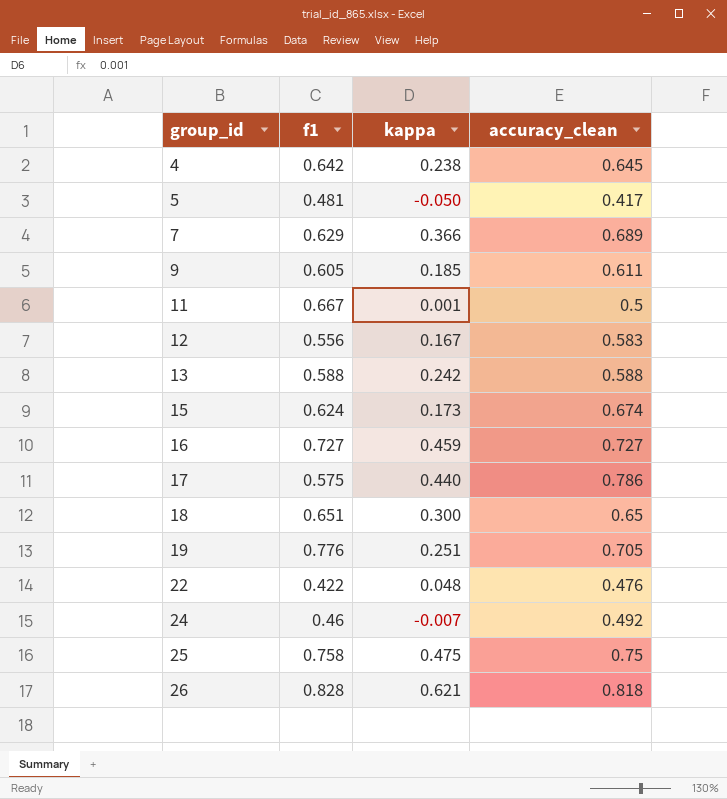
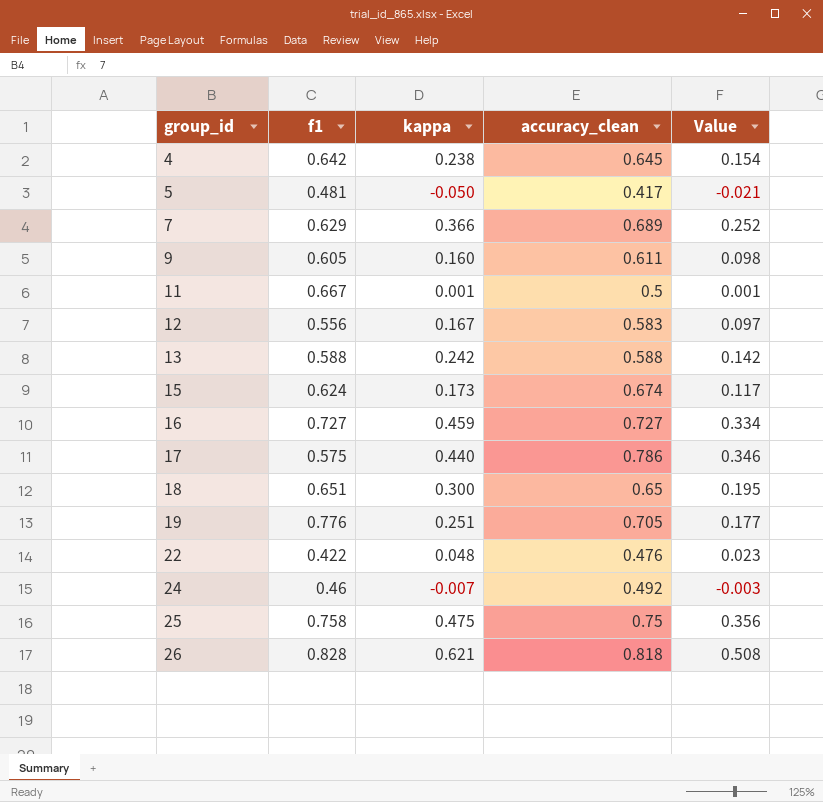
column Value | formula: none -> [kappa] * [accuracy_clean]
9 | kappa: 0.185 -> 0.160

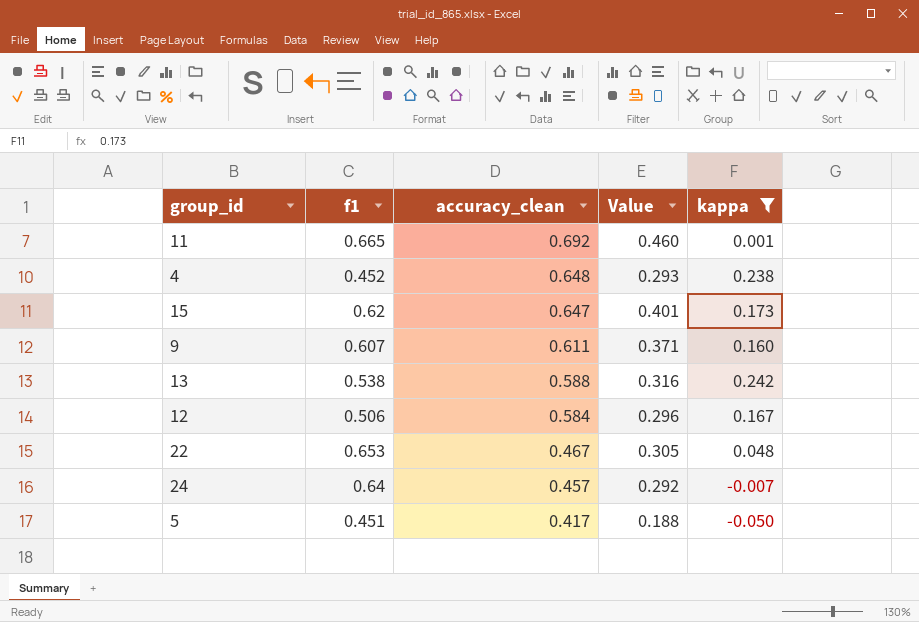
filter: none -> kappa <= 0.242
row order: group_id ascending -> accuracy_clean descending
column Value | formula: [kappa] * [accuracy_clean] -> [f1] * [accuracy_clean]
column kappa | position: 3 -> 5
11 | f1: 0.667 -> 0.665
11 | accuracy_clean: 0.5 -> 0.692
4 | f1: 0.642 -> 0.452
4 | accuracy_clean: 0.645 -> 0.648
15 | f1: 0.624 -> 0.62
15 | accuracy_clean: 0.674 -> 0.647
9 | f1: 0.605 -> 0.607
13 | f1: 0.588 -> 0.538
12 | f1: 0.556 -> 0.506
12 | accuracy_clean: 0.583 -> 0.584
22 | f1: 0.422 -> 0.653
22 | accuracy_clean: 0.476 -> 0.467
24 | f1: 0.46 -> 0.64
24 | accuracy_clean: 0.492 -> 0.457
5 | f1: 0.481 -> 0.451

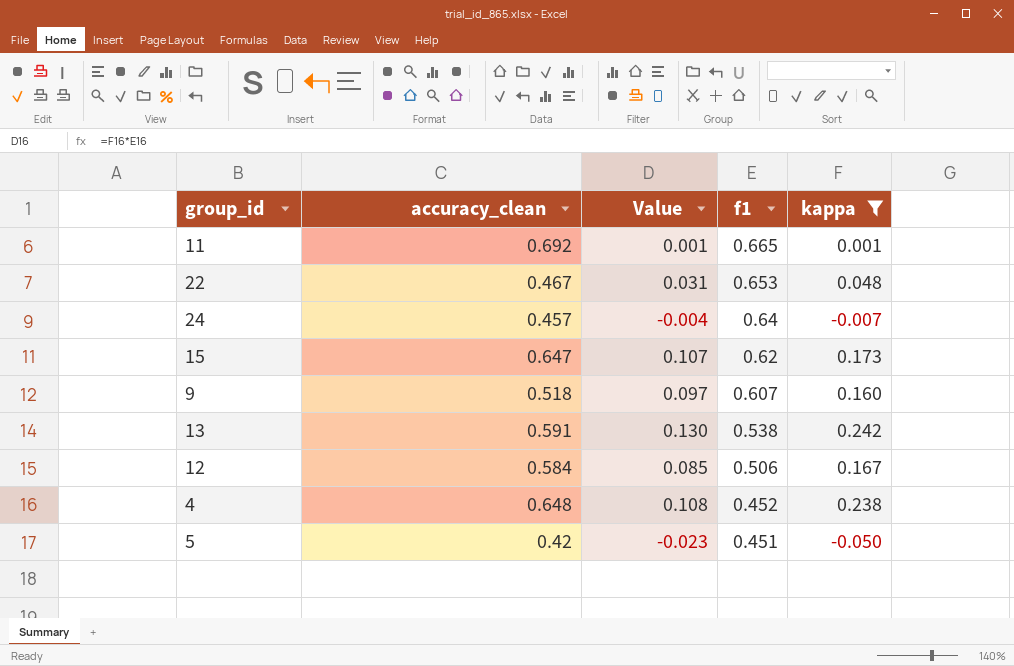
row order: accuracy_clean descending -> f1 descending
column Value | formula: [f1] * [accuracy_clean] -> [f1] * [kappa]
column f1 | position: 2 -> 4
9 | accuracy_clean: 0.611 -> 0.518
13 | accuracy_clean: 0.588 -> 0.591
5 | accuracy_clean: 0.417 -> 0.42

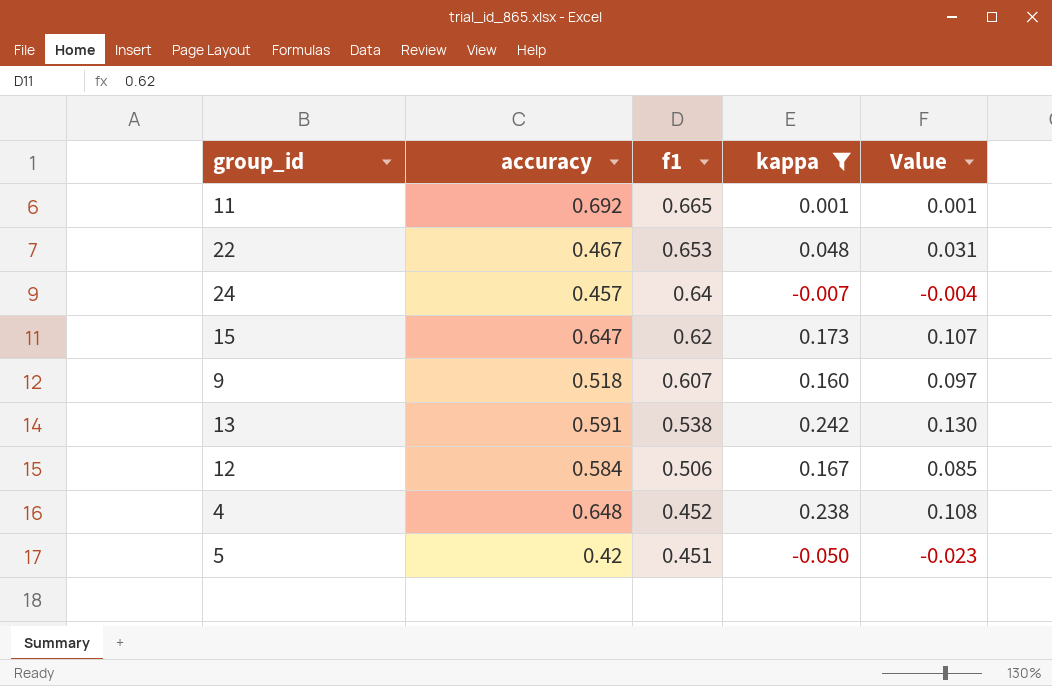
column name: accuracy_clean -> accuracy
column Value | position: 3 -> 5

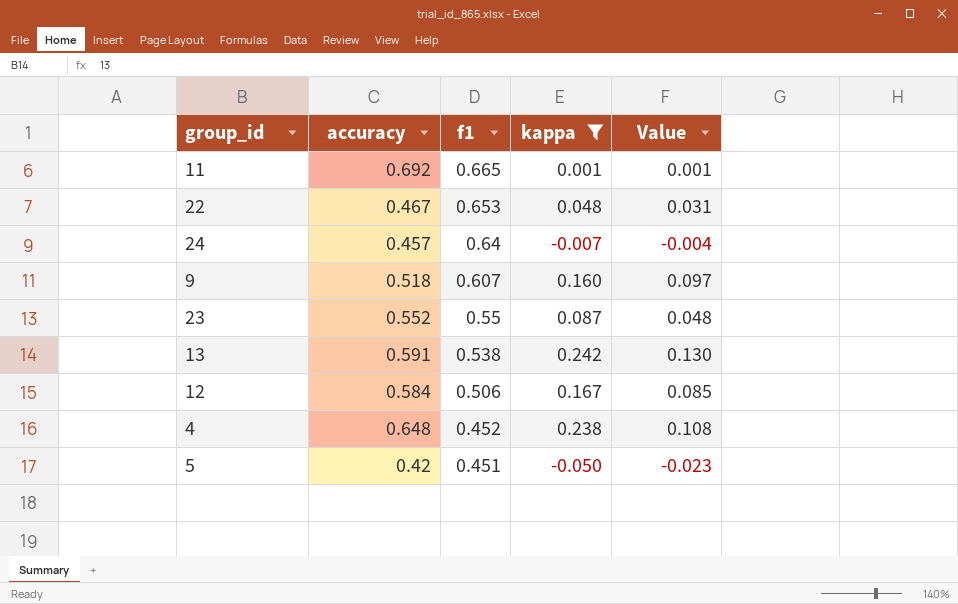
row 15: 0.647 | 0.62 | 0.173 | 0.107 -> none
row 23: none -> 0.552 | 0.55 | 0.087 | 0.048

